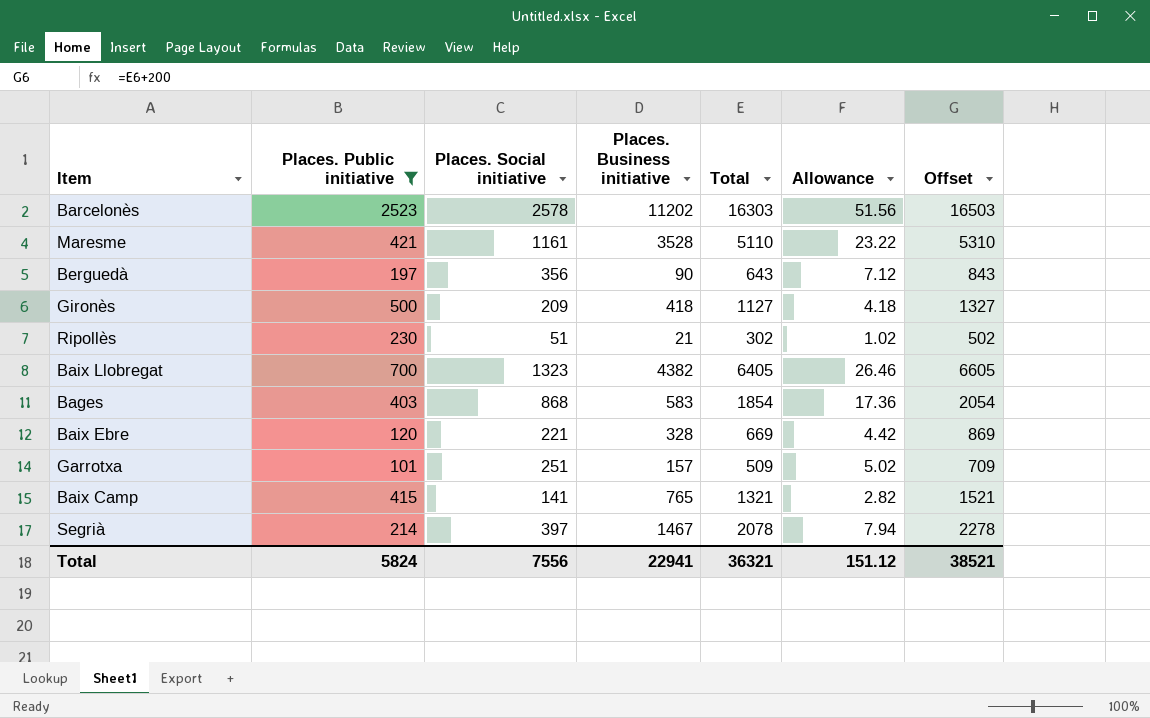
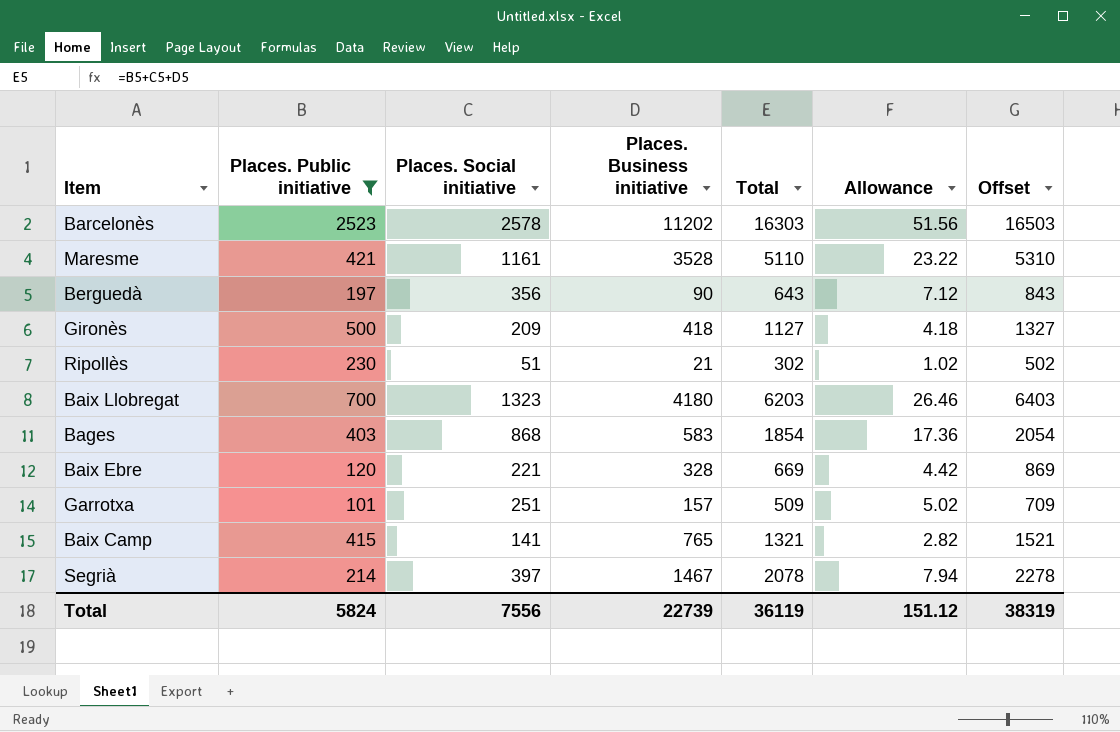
Baix Llobregat | Places. Business initiative: 4382 -> 4180
Baix Llobregat | Total: 6405 -> 6203
Baix Llobregat | Offset: 6605 -> 6403
Total | Places. Business initiative: 22941 -> 22739
Total | Total: 36321 -> 36119
Total | Offset: 38521 -> 38319

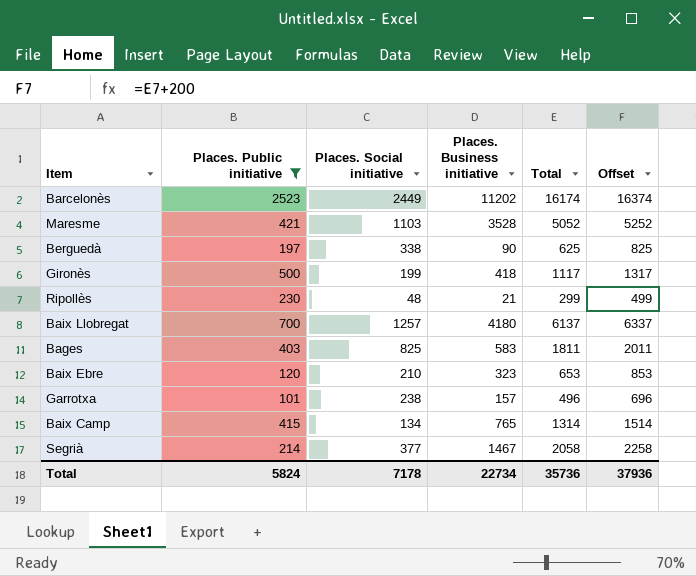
column Allowance | formula: [Places. Social initiative] * 0.02 -> none
Barcelonès | Places. Social initiative: 2578 -> 2449
Barcelonès | Total: 16303 -> 16174
Barcelonès | Offset: 16503 -> 16374
Maresme | Places. Social initiative: 1161 -> 1103
Maresme | Total: 5110 -> 5052
Maresme | Offset: 5310 -> 5252
Berguedà | Places. Social initiative: 356 -> 338
Berguedà | Total: 643 -> 625
Berguedà | Offset: 843 -> 825
Gironès | Places. Social initiative: 209 -> 199
Gironès | Total: 1127 -> 1117
Gironès | Offset: 1327 -> 1317
Ripollès | Places. Social initiative: 51 -> 48
Ripollès | Total: 302 -> 299
Ripollès | Offset: 502 -> 499
Baix Llobregat | Places. Social initiative: 1323 -> 1257
Baix Llobregat | Total: 6203 -> 6137
Baix Llobregat | Offset: 6403 -> 6337
Bages | Places. Social initiative: 868 -> 825
Bages | Total: 1854 -> 1811
Bages | Offset: 2054 -> 2011
Baix Ebre | Places. Social initiative: 221 -> 210
Baix Ebre | Places. Business initiative: 328 -> 323
Baix Ebre | Total: 669 -> 653
Baix Ebre | Offset: 869 -> 853
Garrotxa | Places. Social initiative: 251 -> 238
Garrotxa | Total: 509 -> 496
Garrotxa | Offset: 709 -> 696
Baix Camp | Places. Social initiative: 141 -> 134
Baix Camp | Total: 1321 -> 1314
Baix Camp | Offset: 1521 -> 1514
Segrià | Places. Social initiative: 397 -> 377
Segrià | Total: 2078 -> 2058
Segrià | Offset: 2278 -> 2258
Total | Places. Social initiative: 7556 -> 7178
Total | Places. Business initiative: 22739 -> 22734
Total | Total: 36119 -> 35736
Total | Offset: 38319 -> 37936

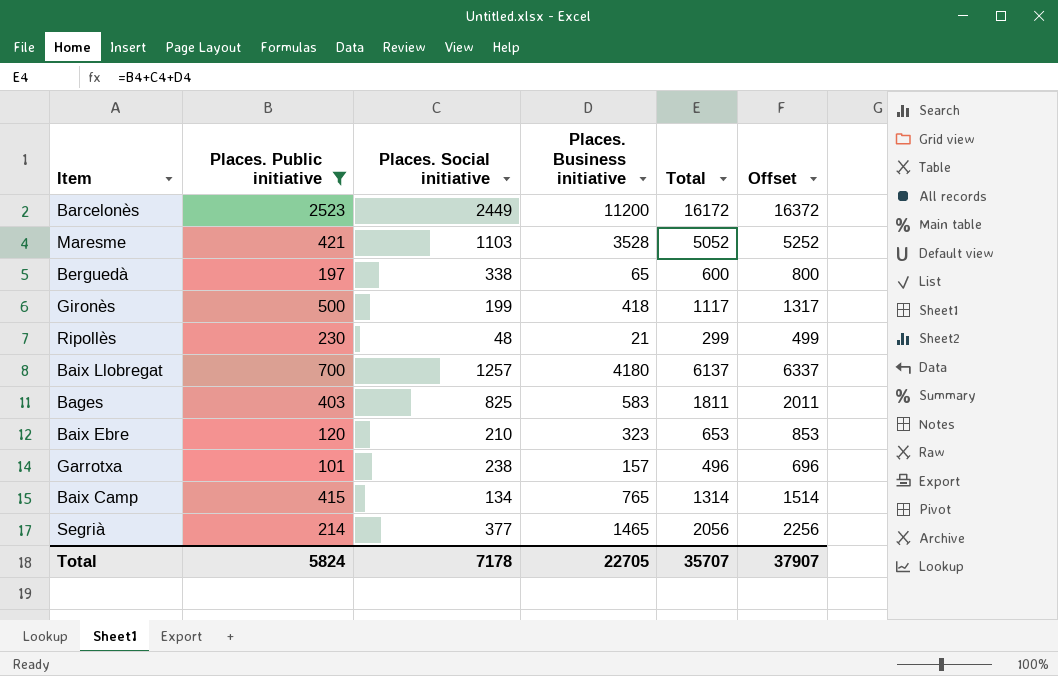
Barcelonès | Places. Business initiative: 11202 -> 11200
Barcelonès | Total: 16174 -> 16172
Barcelonès | Offset: 16374 -> 16372
Berguedà | Places. Business initiative: 90 -> 65
Berguedà | Total: 625 -> 600
Berguedà | Offset: 825 -> 800
Segrià | Places. Business initiative: 1467 -> 1465
Segrià | Total: 2058 -> 2056
Segrià | Offset: 2258 -> 2256
Total | Places. Business initiative: 22734 -> 22705
Total | Total: 35736 -> 35707
Total | Offset: 37936 -> 37907

